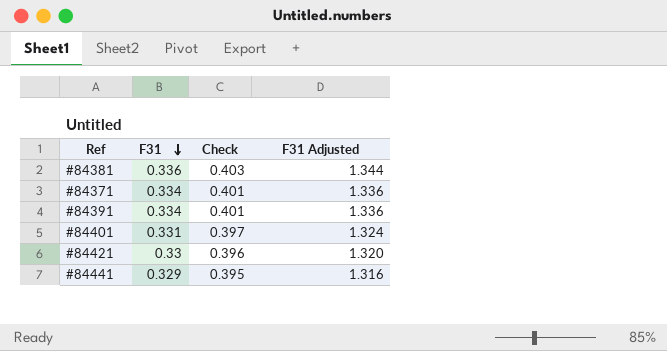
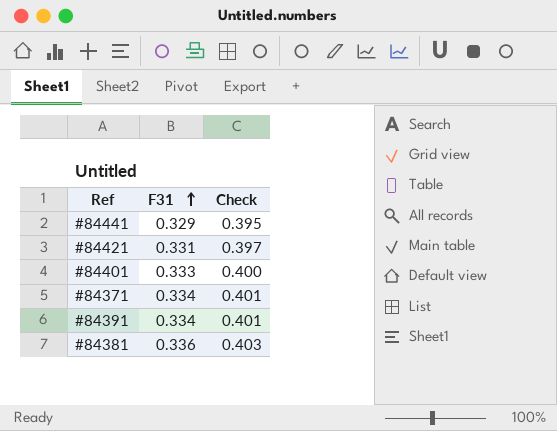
row order: F31 descending -> F31 ascending
column F31 Adjusted | formula: [F31] * 4 -> none
#84421 | F31: 0.33 -> 0.331
#84421 | Check: 0.396 -> 0.397
#84401 | F31: 0.331 -> 0.333
#84401 | Check: 0.397 -> 0.400

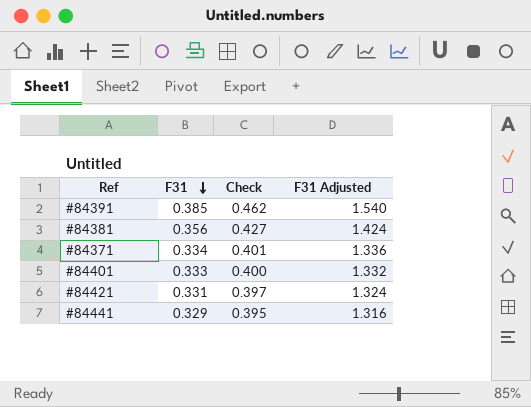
row order: F31 ascending -> F31 descending
column F31 Adjusted | formula: none -> [F31] * 4
#84391 | F31: 0.334 -> 0.385
#84391 | Check: 0.401 -> 0.462
#84381 | F31: 0.336 -> 0.356
#84381 | Check: 0.403 -> 0.427

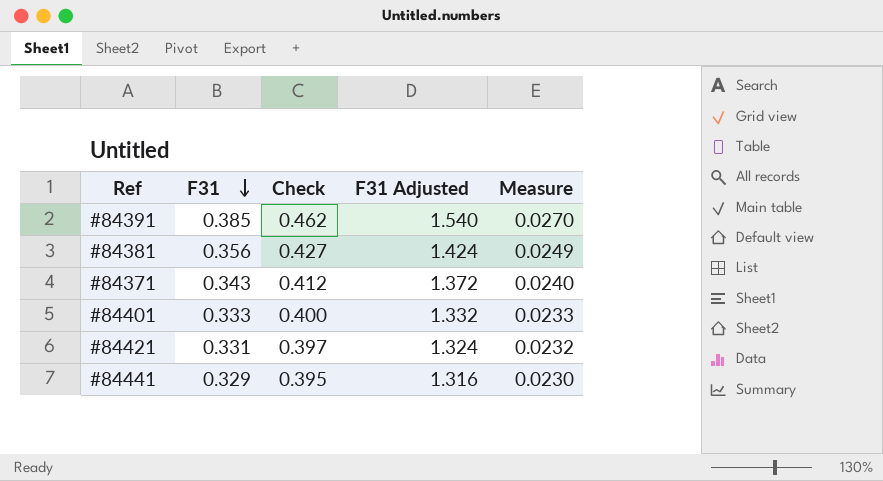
column Measure | formula: none -> [F31] * 0.07
#84371 | F31: 0.334 -> 0.343
#84371 | Check: 0.401 -> 0.412
#84371 | F31 Adjusted: 1.336 -> 1.372

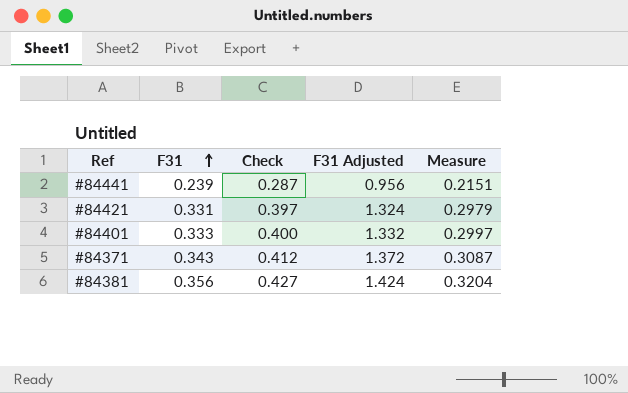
row order: F31 descending -> F31 ascending
column Measure | formula: [F31] * 0.07 -> [F31] * 0.9
row #84391: 0.385 | 0.462 | 1.540 | 0.0270 -> none
#84441 | F31: 0.329 -> 0.239
#84441 | Check: 0.395 -> 0.287
#84441 | F31 Adjusted: 1.316 -> 0.956

